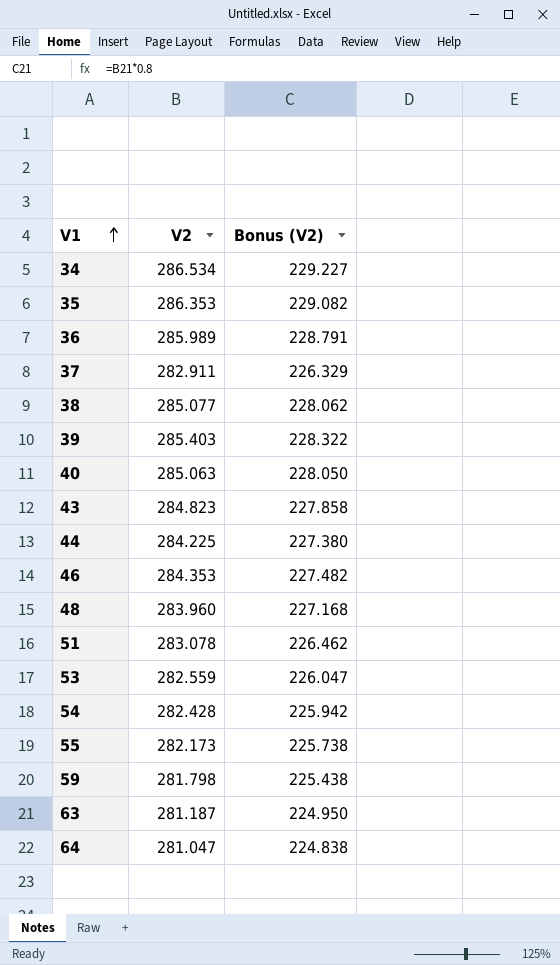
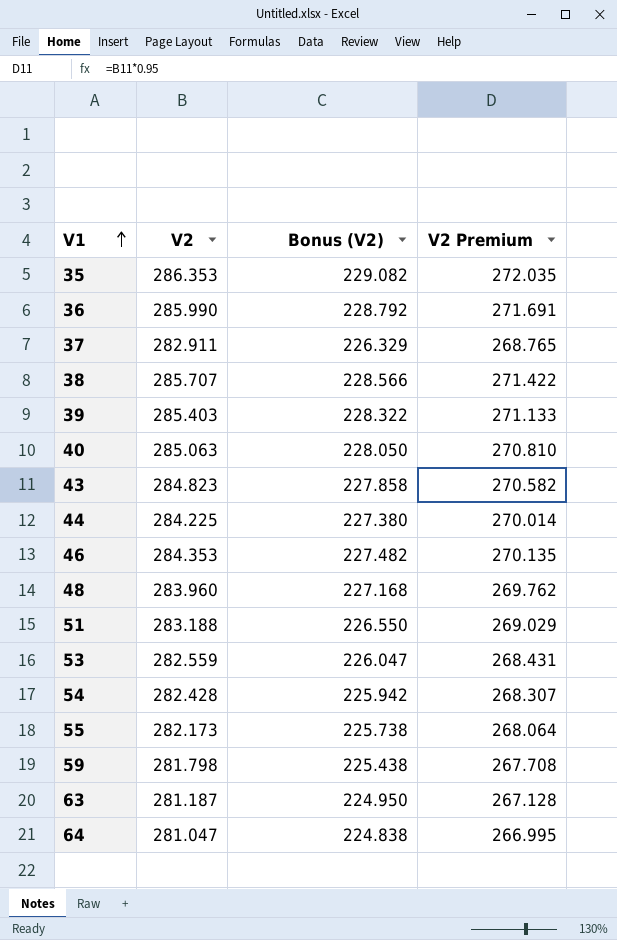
column V2 Premium | formula: none -> [V2] * 0.95
row 34: 286.534 | 229.227 -> none
36 | V2: 285.989 -> 285.990
36 | Bonus (V2): 228.791 -> 228.792
38 | V2: 285.077 -> 285.707
38 | Bonus (V2): 228.062 -> 228.566
51 | V2: 283.078 -> 283.188
51 | Bonus (V2): 226.462 -> 226.550

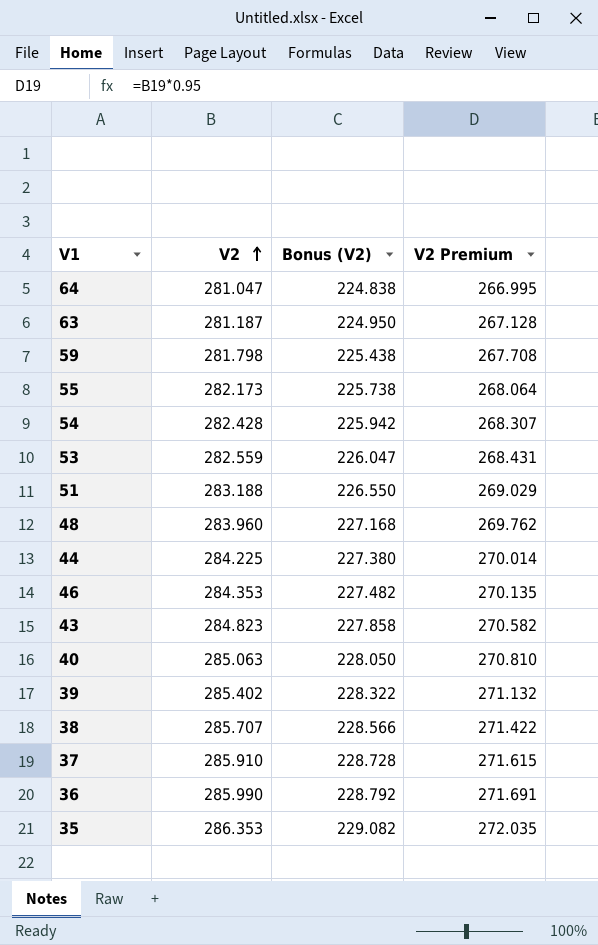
row order: V1 ascending -> V2 ascending
39 | V2: 285.403 -> 285.402
39 | V2 Premium: 271.133 -> 271.132
37 | V2: 282.911 -> 285.910
37 | Bonus (V2): 226.329 -> 228.728
37 | V2 Premium: 268.765 -> 271.615

